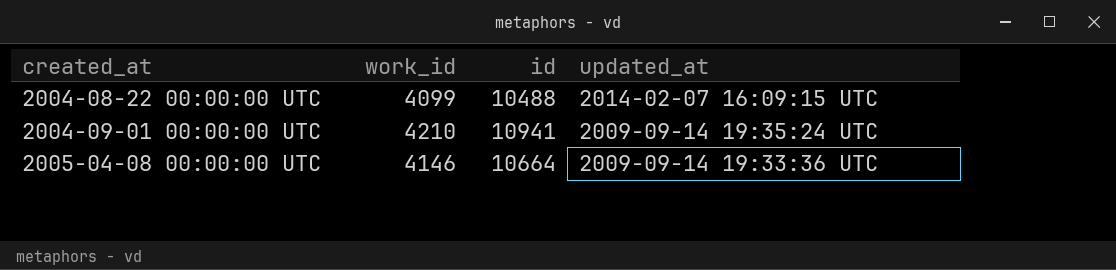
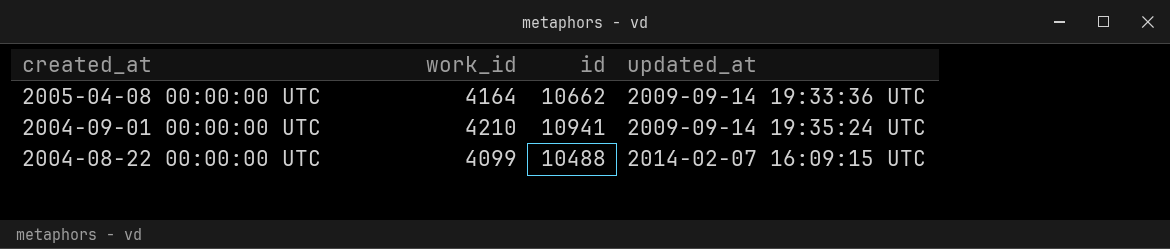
row order: created_at ascending -> created_at descending
2005-04-08 00:00:00 UTC | work_id: 4146 -> 4164
2005-04-08 00:00:00 UTC | id: 10664 -> 10662

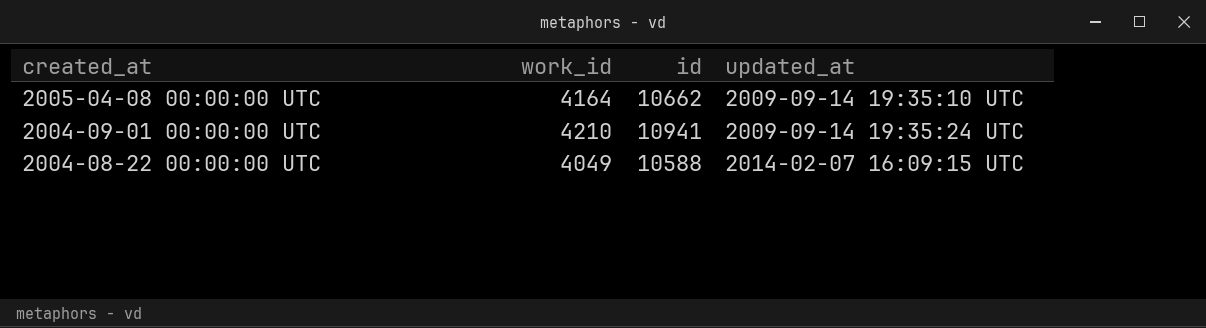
2005-04-08 00:00:00 UTC | updated_at: 2009-09-14 19:33:36 UTC -> 2009-09-14 19:35:10 UTC
2004-08-22 00:00:00 UTC | work_id: 4099 -> 4049
2004-08-22 00:00:00 UTC | id: 10488 -> 10588

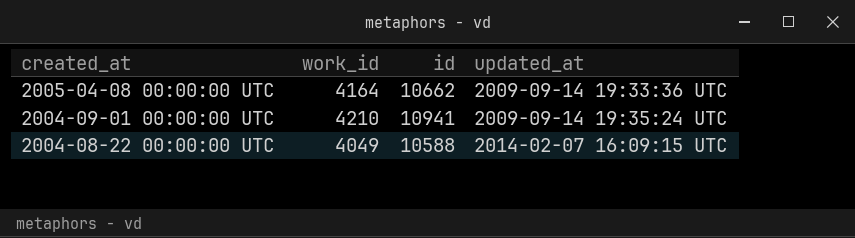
2005-04-08 00:00:00 UTC | updated_at: 2009-09-14 19:35:10 UTC -> 2009-09-14 19:33:36 UTC

